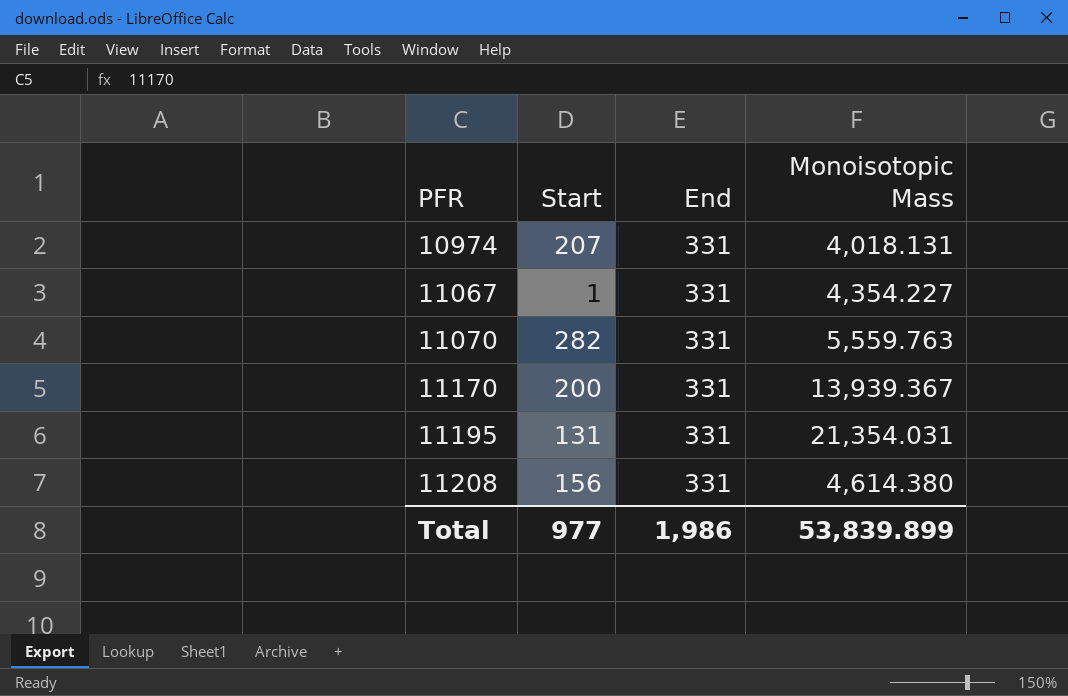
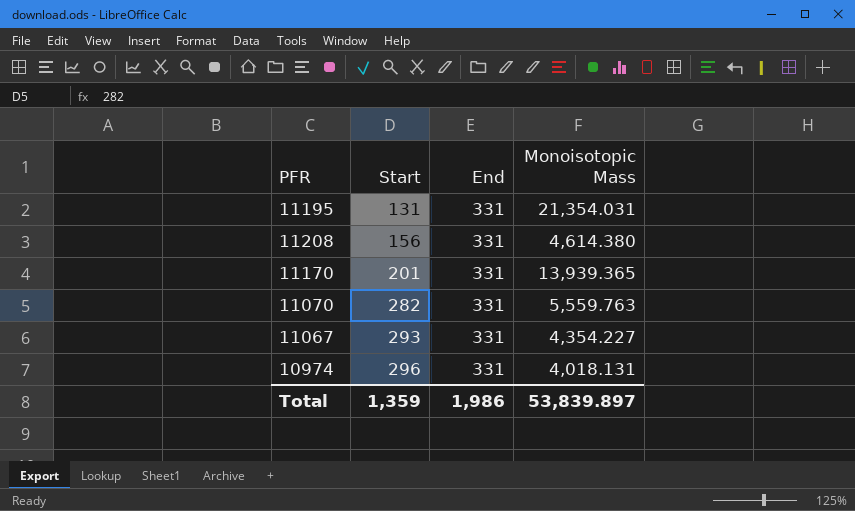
row order: PFR ascending -> Start ascending
11170 | Start: 200 -> 201
11170 | Monoisotopic Mass: 13,939.367 -> 13,939.365
11067 | Start: 1 -> 293
10974 | Start: 207 -> 296
Total | Start: 977 -> 1,359
Total | Monoisotopic Mass: 53,839.899 -> 53,839.897

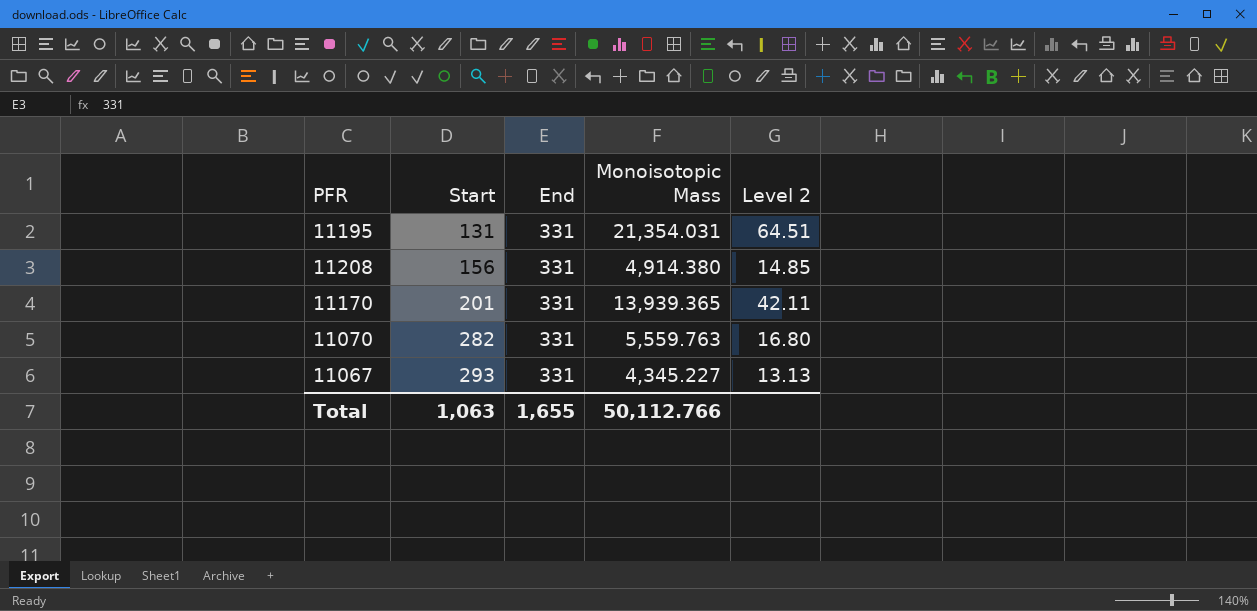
column Level 2 | formula: none -> [Monoisotopic Mass] / [End]
row 10974: 296 | 331 | 4,018.131 -> none
11208 | Monoisotopic Mass: 4,614.380 -> 4,914.380
11067 | Monoisotopic Mass: 4,354.227 -> 4,345.227
Total | Start: 1,359 -> 1,063
Total | End: 1,986 -> 1,655
Total | Monoisotopic Mass: 53,839.897 -> 50,112.766

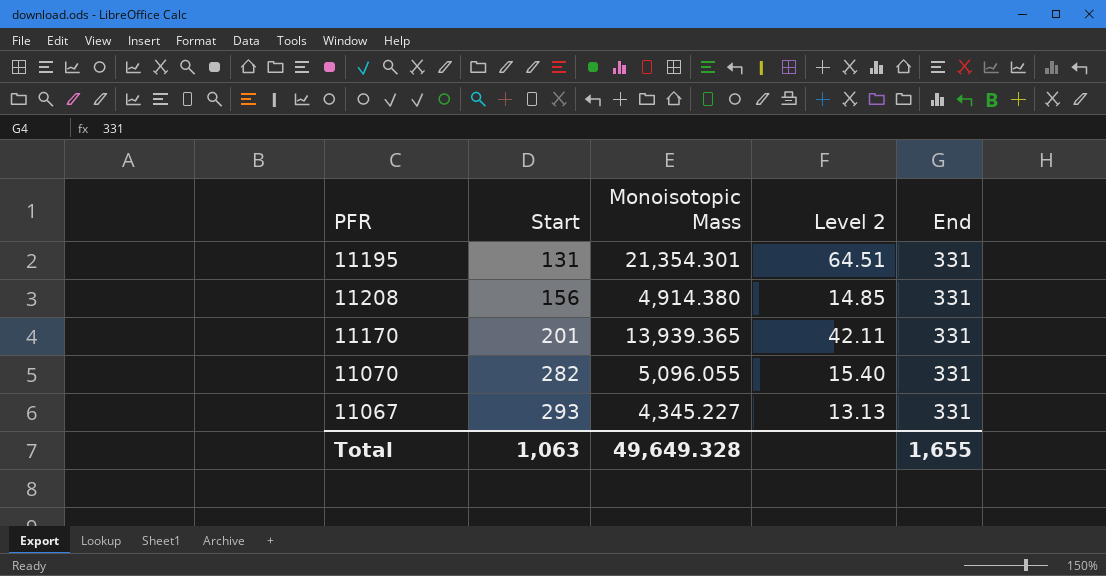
column End | position: 3 -> 5
11195 | Monoisotopic Mass: 21,354.031 -> 21,354.301
11070 | Monoisotopic Mass: 5,559.763 -> 5,096.055
11070 | Level 2: 16.80 -> 15.40
Total | Monoisotopic Mass: 50,112.766 -> 49,649.328

